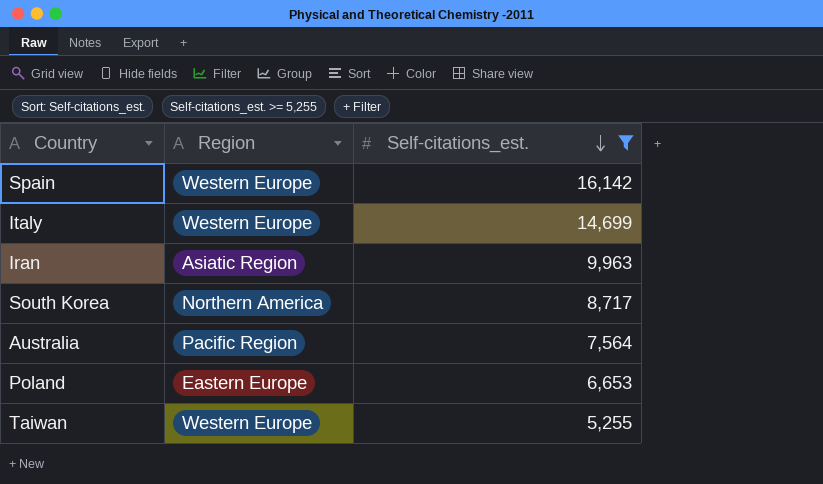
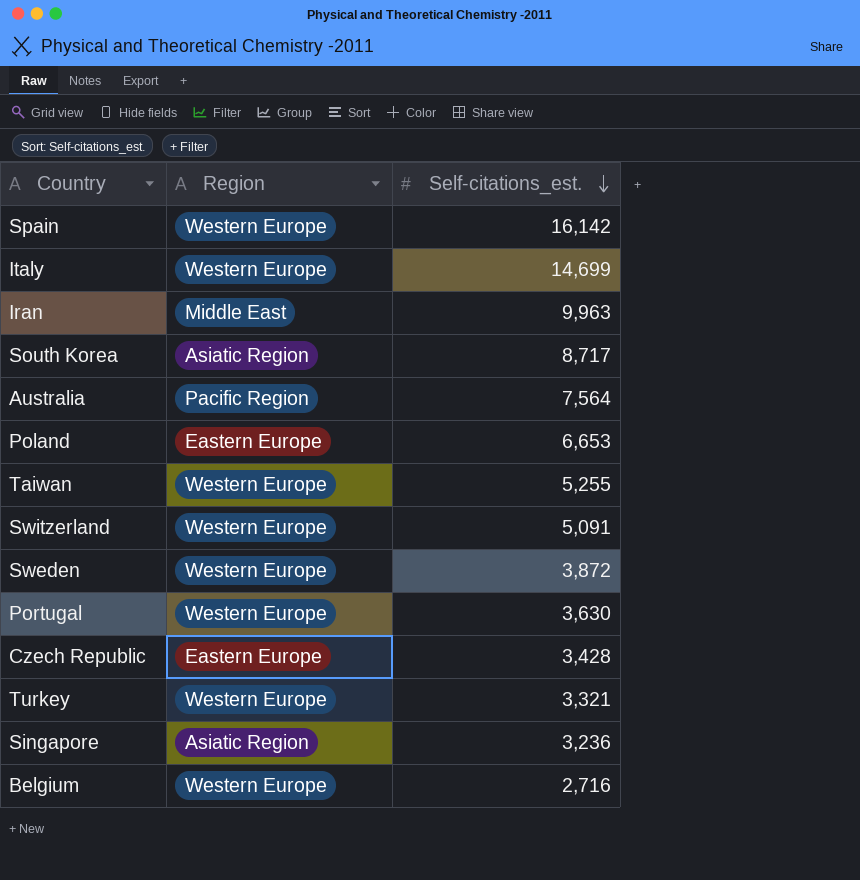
filter: Self-citations_est. >= 5,255 -> none
Iran | Region: Asiatic Region -> Middle East
South Korea | Region: Northern America -> Asiatic Region

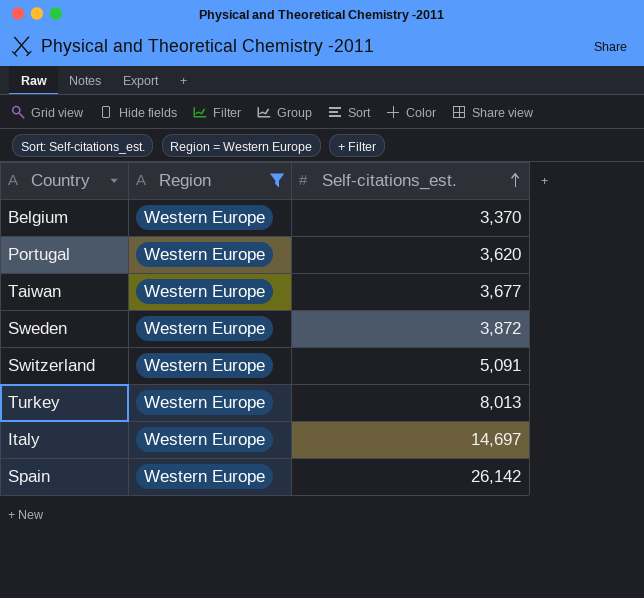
filter: none -> Region = Western Europe
row order: Self-citations_est. descending -> Self-citations_est. ascending
Belgium | Self-citations_est.: 2,716 -> 3,370
Portugal | Self-citations_est.: 3,630 -> 3,620
Taiwan | Self-citations_est.: 5,255 -> 3,677
Turkey | Self-citations_est.: 3,321 -> 8,013
Italy | Self-citations_est.: 14,699 -> 14,697
Spain | Self-citations_est.: 16,142 -> 26,142

